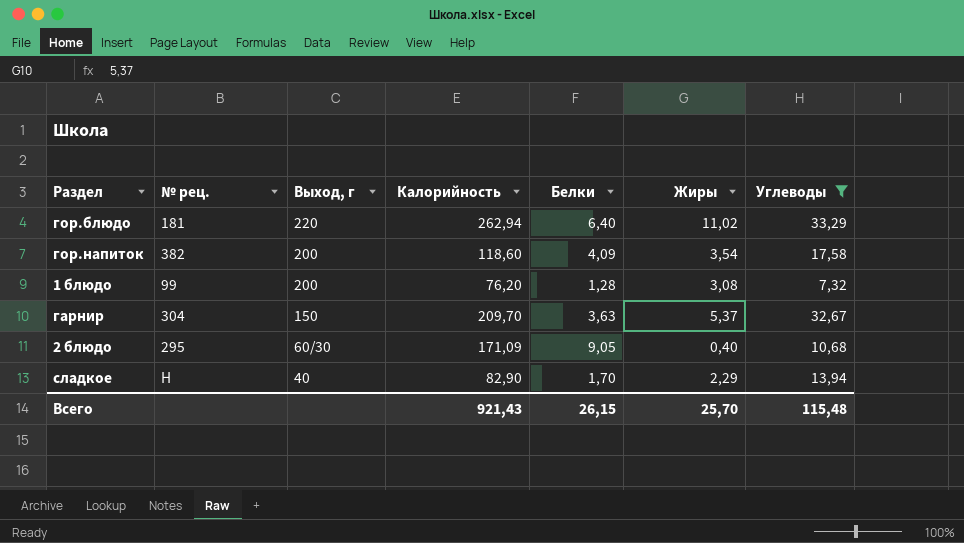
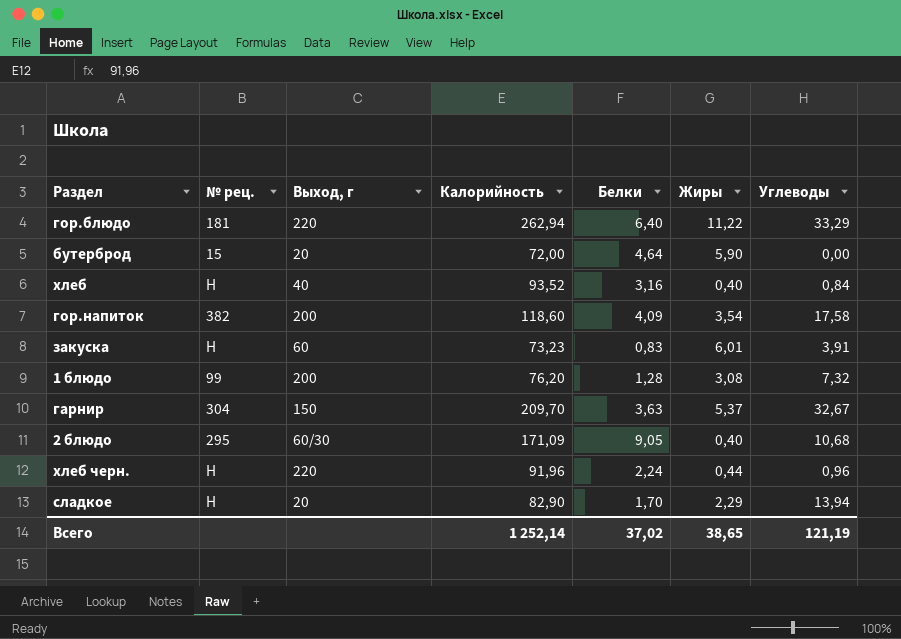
filter: Углеводы >= 7,32 -> none
гор.блюдо | Жиры: 11,02 -> 11,22
сладкое | Выход, г: 40 -> 20
Всего | Калорийность: 921,43 -> 1 252,14
Всего | Белки: 26,15 -> 37,02
Всего | Жиры: 25,70 -> 38,65
Всего | Углеводы: 115,48 -> 121,19

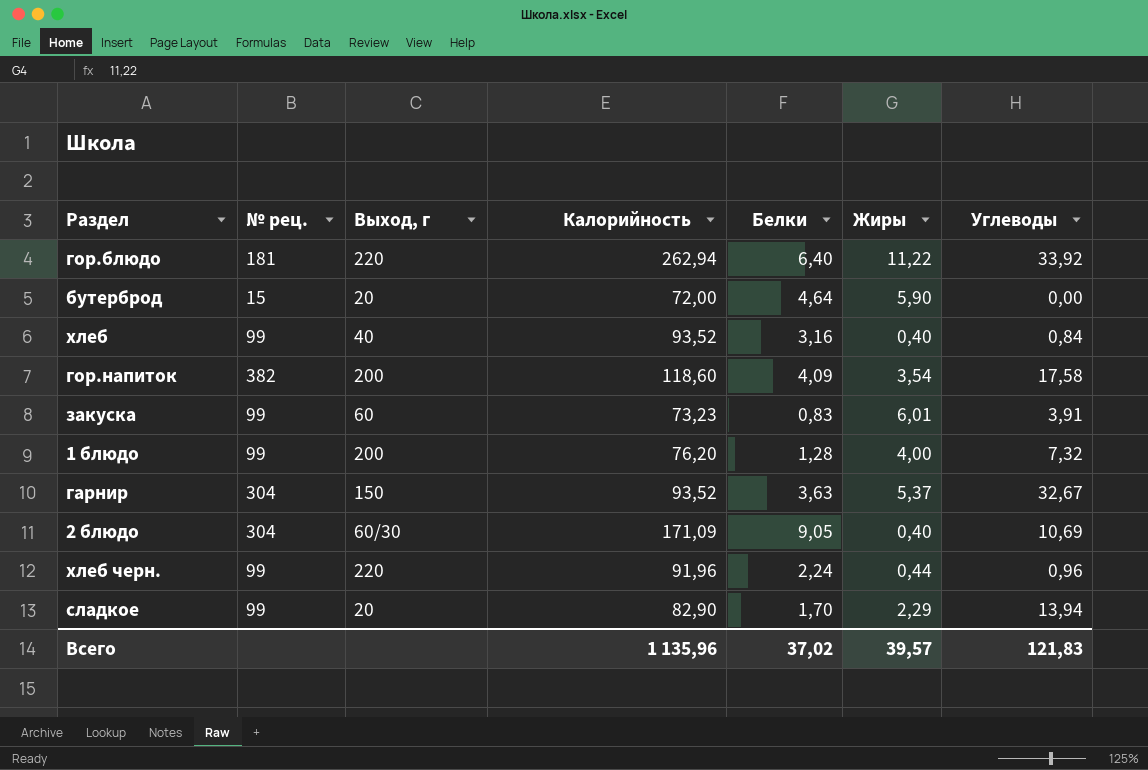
гор.блюдо | Углеводы: 33,29 -> 33,92
хлеб | № рец.: Н -> 99
закуска | № рец.: Н -> 99
1 блюдо | Жиры: 3,08 -> 4,00
гарнир | Калорийность: 209,70 -> 93,52
2 блюдо | № рец.: 295 -> 304
2 блюдо | Углеводы: 10,68 -> 10,69
хлеб черн. | № рец.: Н -> 99
сладкое | № рец.: Н -> 99
Всего | Калорийность: 1 252,14 -> 1 135,96
Всего | Жиры: 38,65 -> 39,57
Всего | Углеводы: 121,19 -> 121,83

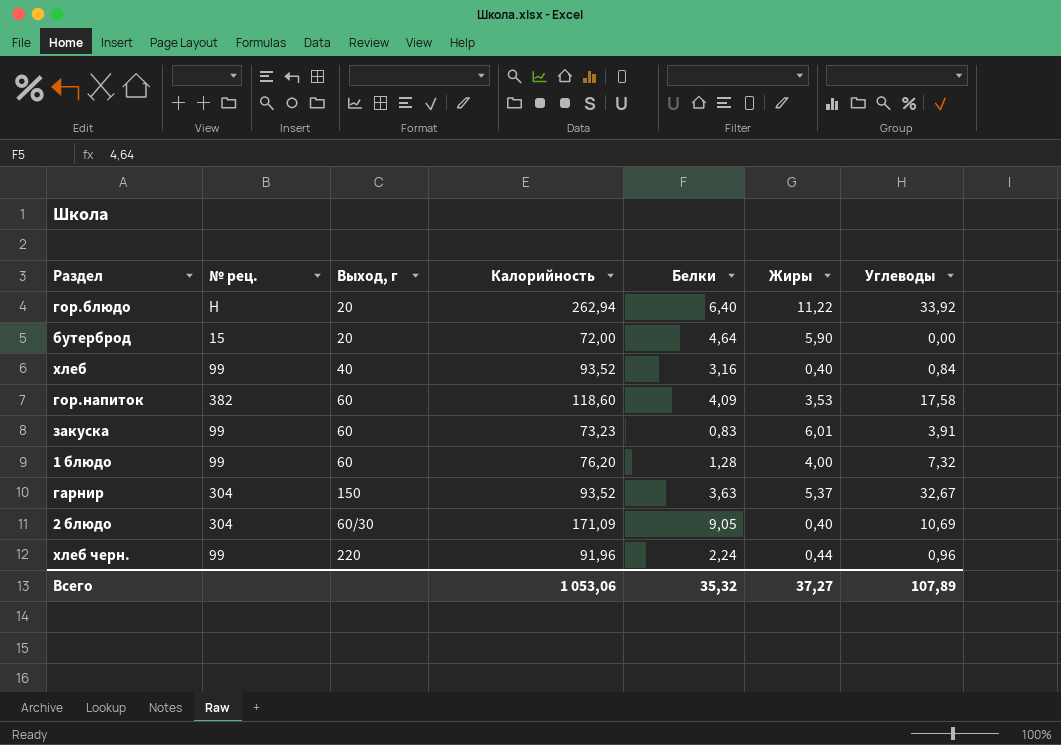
row сладкое: 99 | 20 | 82,90 | 1,70 | 2,29 | 13,94 -> none
гор.блюдо | № рец.: 181 -> Н
гор.блюдо | Выход, г: 220 -> 20
гор.напиток | Выход, г: 200 -> 60
гор.напиток | Жиры: 3,54 -> 3,53
1 блюдо | Выход, г: 200 -> 60
Всего | Калорийность: 1 135,96 -> 1 053,06
Всего | Белки: 37,02 -> 35,32
Всего | Жиры: 39,57 -> 37,27
Всего | Углеводы: 121,83 -> 107,89

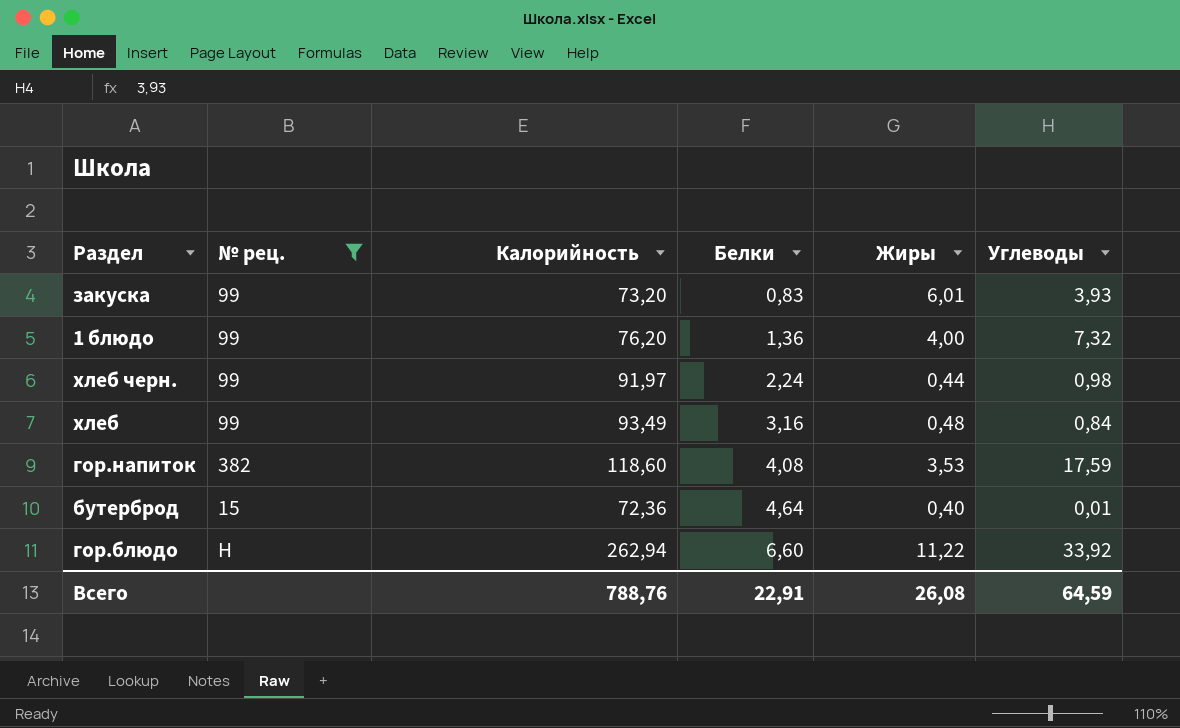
filter: none -> № рец. != 304
row order: none -> Белки ascending
column Выход, г | position: 3 -> none
закуска | Калорийность: 73,23 -> 73,20
закуска | Углеводы: 3,91 -> 3,93
1 блюдо | Белки: 1,28 -> 1,36
хлеб черн. | Калорийность: 91,96 -> 91,97
хлеб черн. | Углеводы: 0,96 -> 0,98
хлеб | Калорийность: 93,52 -> 93,49
хлеб | Жиры: 0,40 -> 0,48
гор.напиток | Белки: 4,09 -> 4,08
гор.напиток | Углеводы: 17,58 -> 17,59
бутерброд | Калорийность: 72,00 -> 72,36
бутерброд | Жиры: 5,90 -> 0,40
бутерброд | Углеводы: 0,00 -> 0,01
гор.блюдо | Белки: 6,40 -> 6,60
Всего | Калорийность: 1 053,06 -> 788,76
Всего | Белки: 35,32 -> 22,91
Всего | Жиры: 37,27 -> 26,08
Всего | Углеводы: 107,89 -> 64,59

